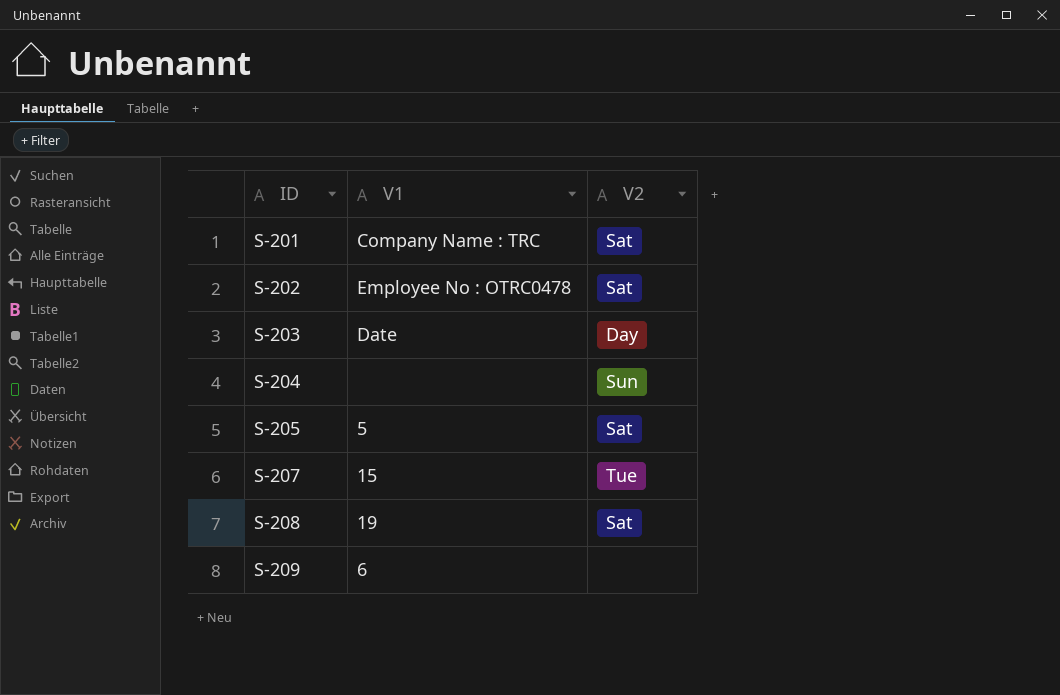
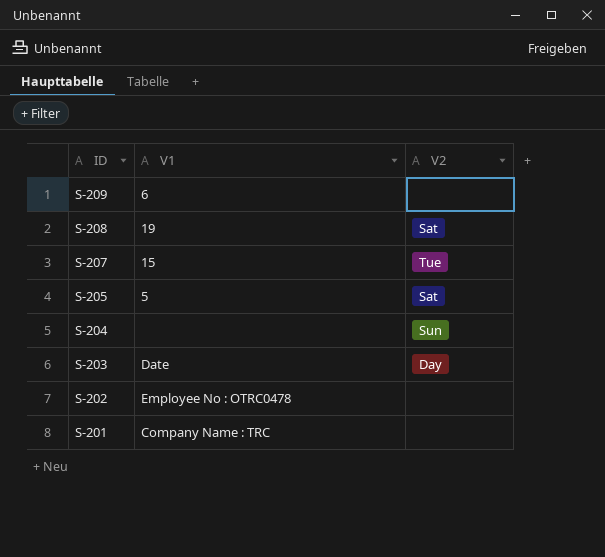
row order: ID ascending -> ID descending
S-202 | V2: Sat -> none
S-201 | V2: Sat -> none

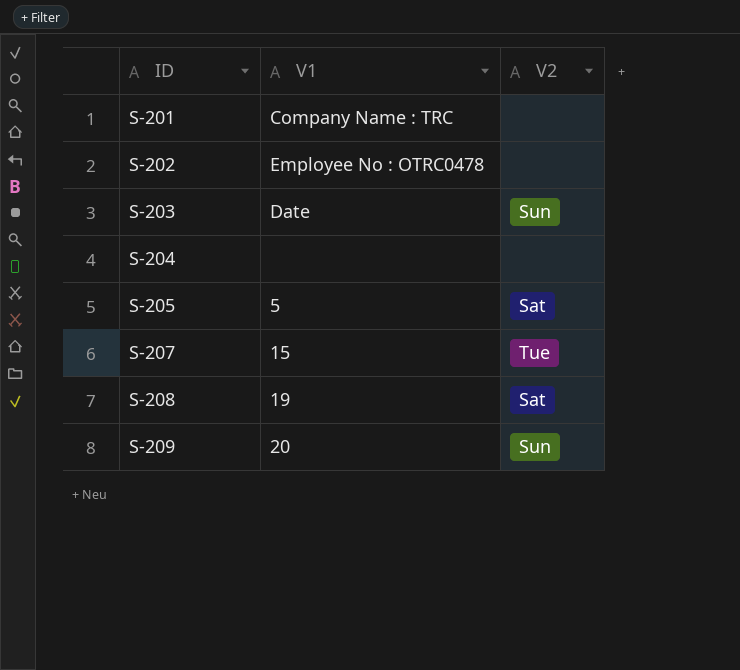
row order: ID descending -> ID ascending
S-203 | V2: Day -> Sun
S-204 | V2: Sun -> none
S-209 | V1: 6 -> 20
S-209 | V2: none -> Sun

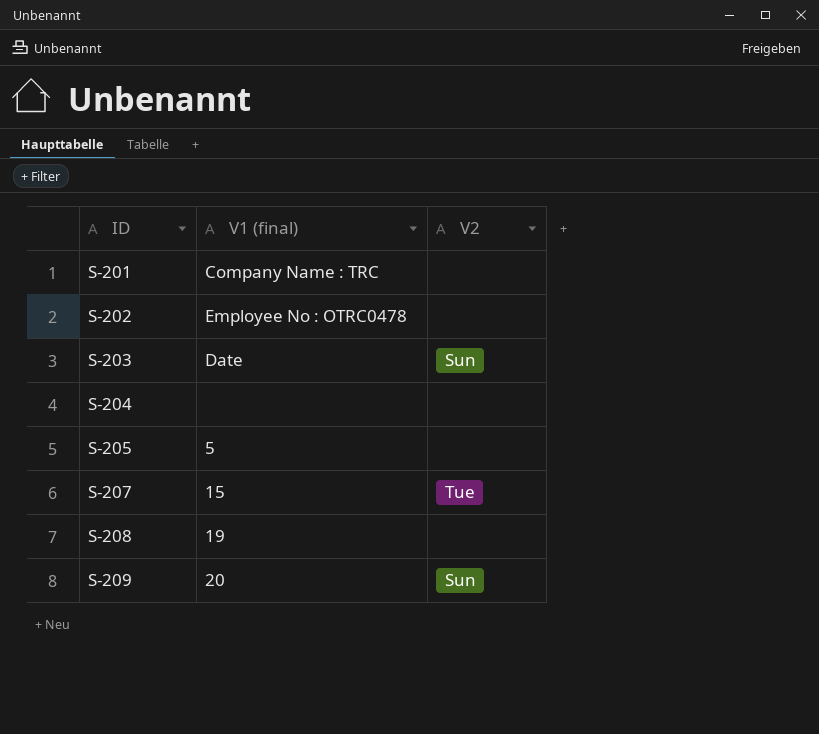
column name: V1 -> V1 (final)
S-205 | V2: Sat -> none
S-208 | V2: Sat -> none

